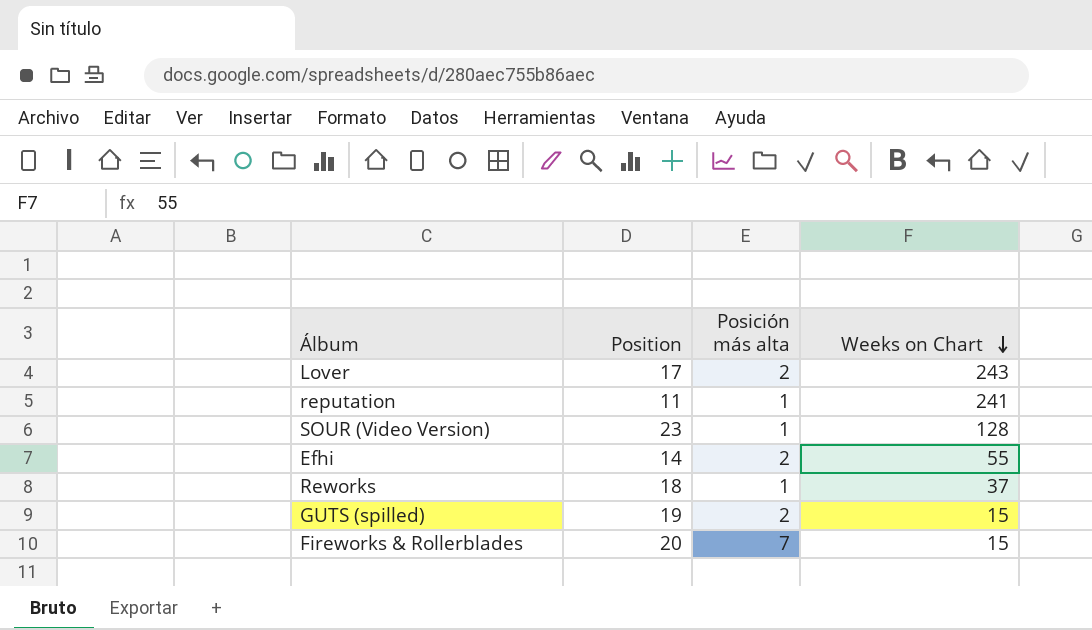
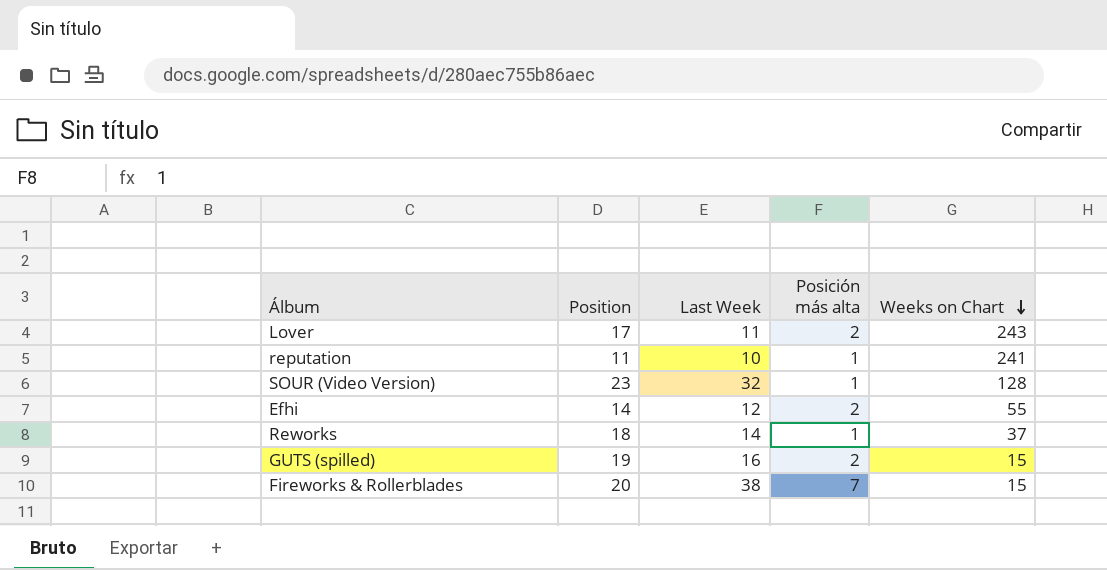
column Last Week | position: none -> 3

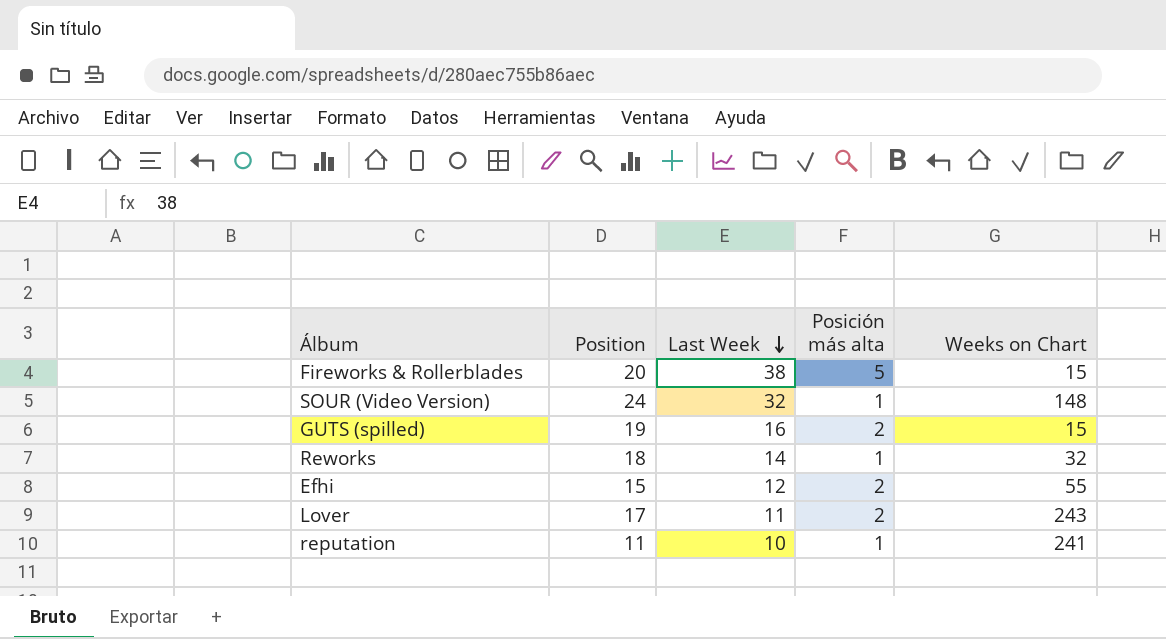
row order: Weeks on Chart descending -> Last Week descending
Fireworks & Rollerblades | Posición más alta: 7 -> 5
SOUR (Video Version) | Position: 23 -> 24
SOUR (Video Version) | Weeks on Chart: 128 -> 148
Reworks | Weeks on Chart: 37 -> 32
Efhi | Position: 14 -> 15

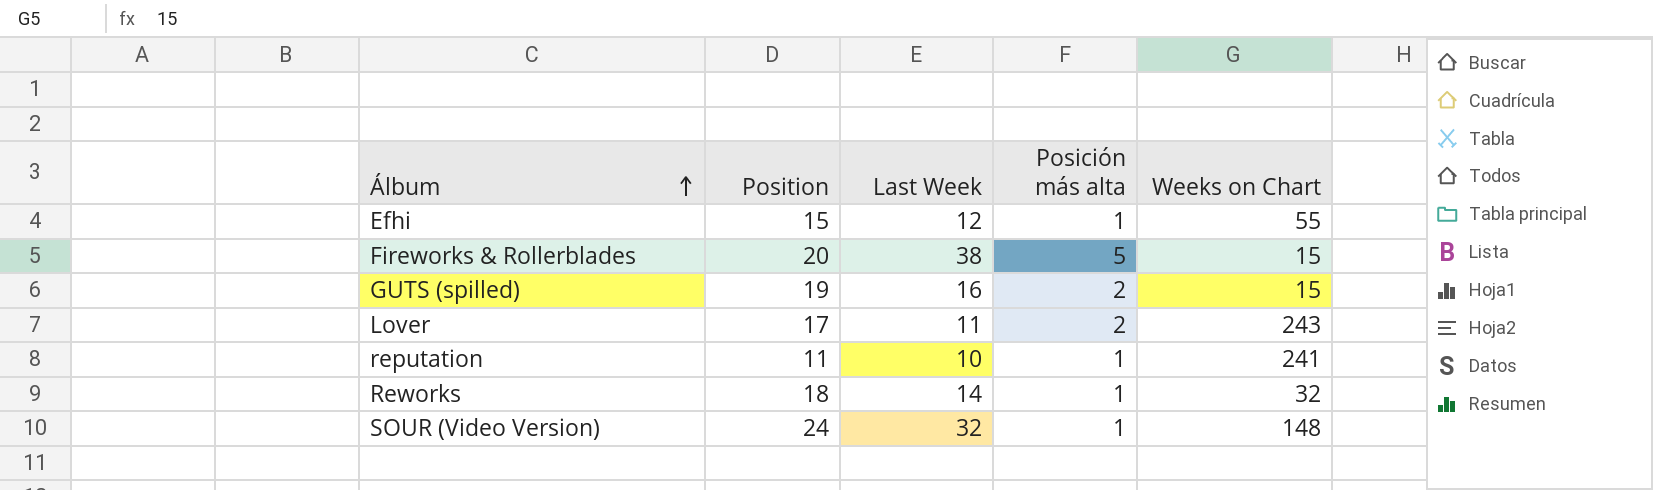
row order: Last Week descending -> Álbum ascending
Efhi | Posición más alta: 2 -> 1

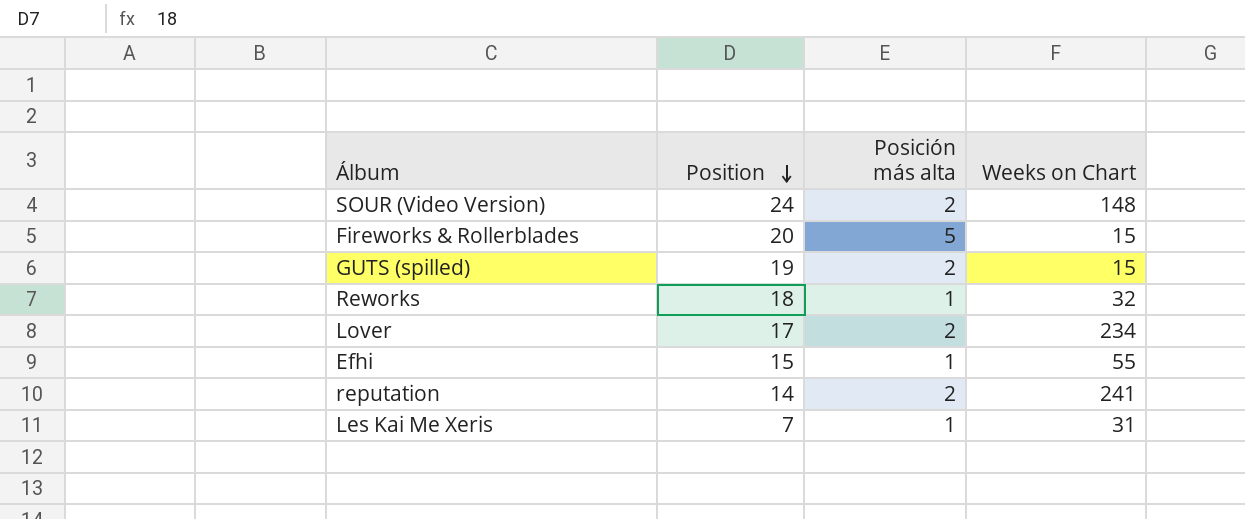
row order: Álbum ascending -> Position descending
column Last Week | position: 3 -> none
SOUR (Video Version) | Posición más alta: 1 -> 2
Lover | Weeks on Chart: 243 -> 234
reputation | Position: 11 -> 14
reputation | Posición más alta: 1 -> 2
row Les Kai Me Xeris: none -> 7 | 1 | 31

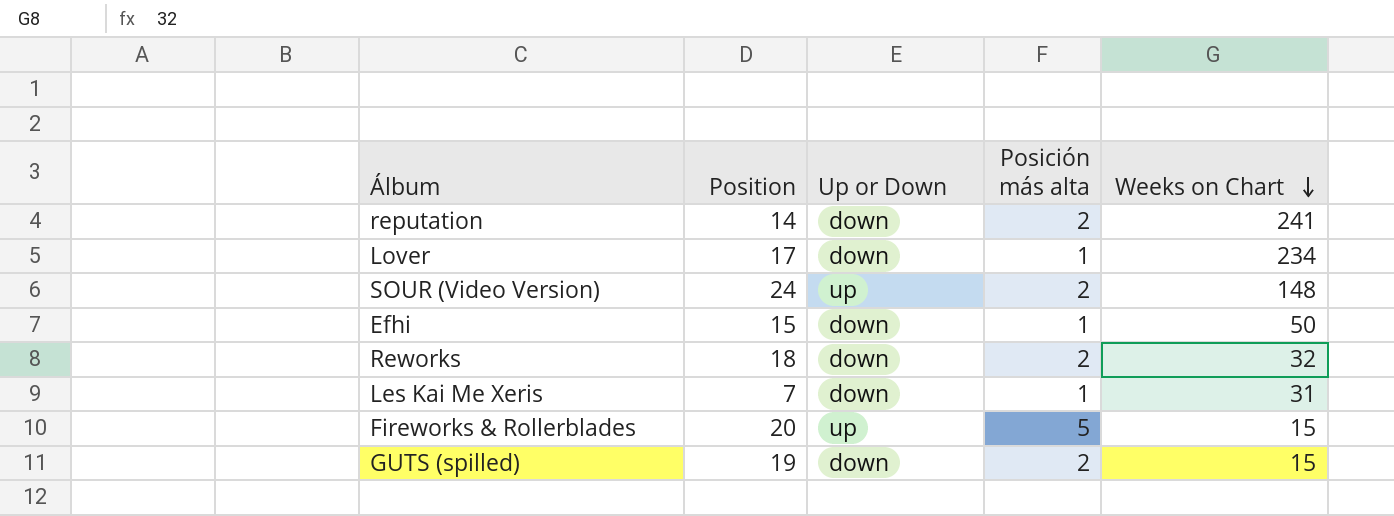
row order: Position descending -> Weeks on Chart descending
column Up or Down | position: none -> 3
Lover | Posición más alta: 2 -> 1
Efhi | Weeks on Chart: 55 -> 50
Reworks | Posición más alta: 1 -> 2

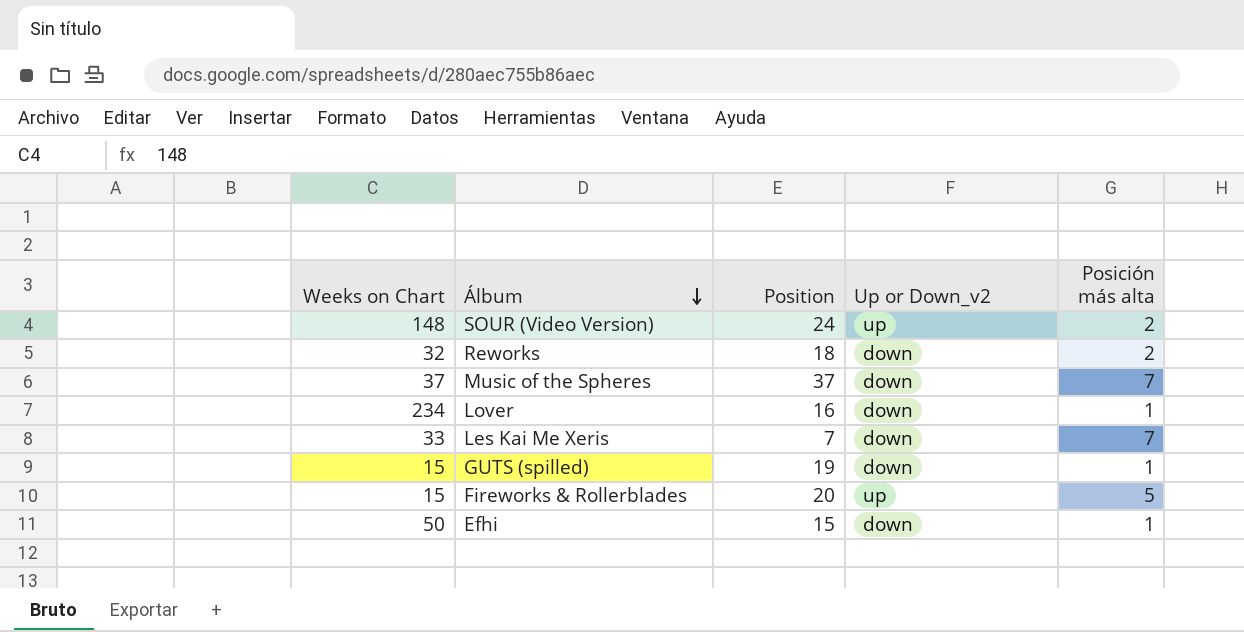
row order: Weeks on Chart descending -> Álbum descending
column Weeks on Chart | position: 5 -> 1
column name: Up or Down -> Up or Down_v2
row reputation: 14 | down | 2 | 241 -> none
row Music of the Spheres: none -> 37 | 37 | down | 7
Lover | Position: 17 -> 16
Les Kai Me Xeris | Weeks on Chart: 31 -> 33
Les Kai Me Xeris | Posición más alta: 1 -> 7
GUTS (spilled) | Posición más alta: 2 -> 1

